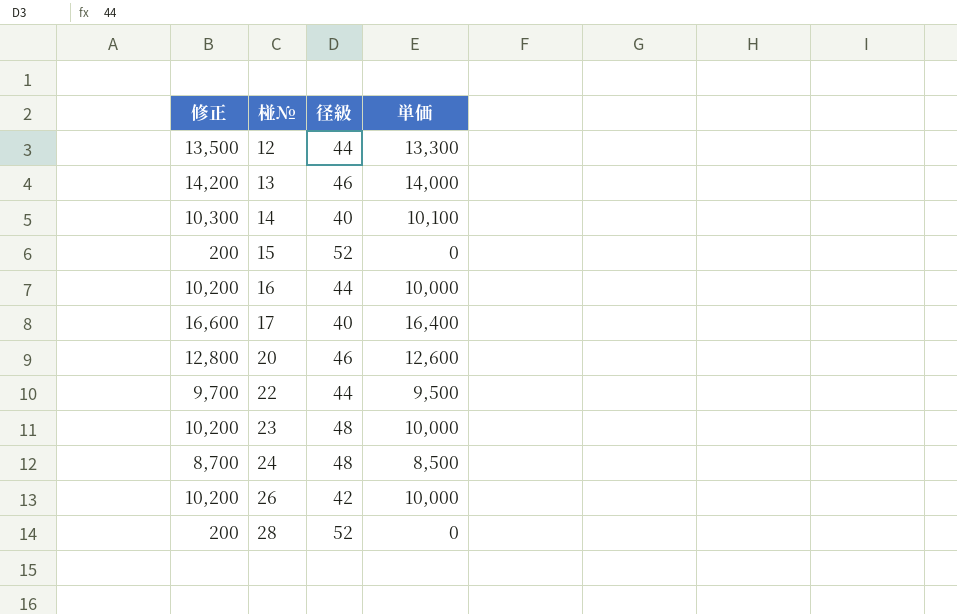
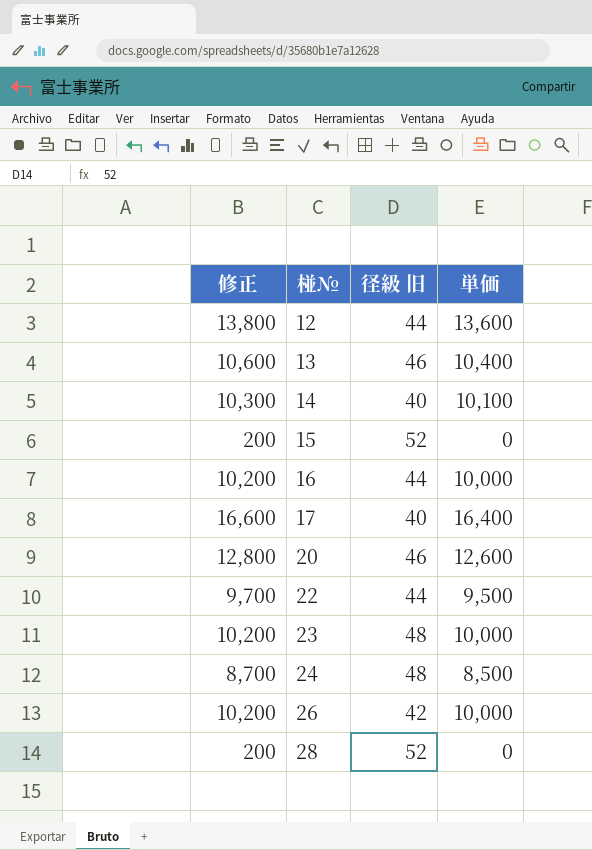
column name: 径級 -> 径級 旧
12 | 修正: 13,500 -> 13,800
12 | 単価: 13,300 -> 13,600
13 | 修正: 14,200 -> 10,600
13 | 単価: 14,000 -> 10,400

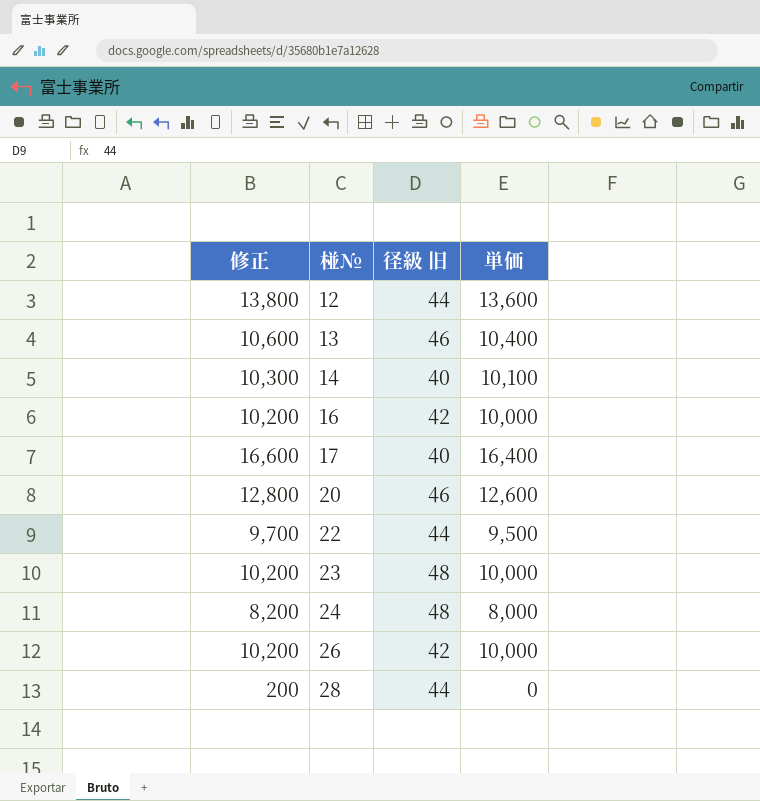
row 15: 200 | 52 | 0 -> none
16 | 径級 旧: 44 -> 42
24 | 修正: 8,700 -> 8,200
24 | 単価: 8,500 -> 8,000
28 | 径級 旧: 52 -> 44

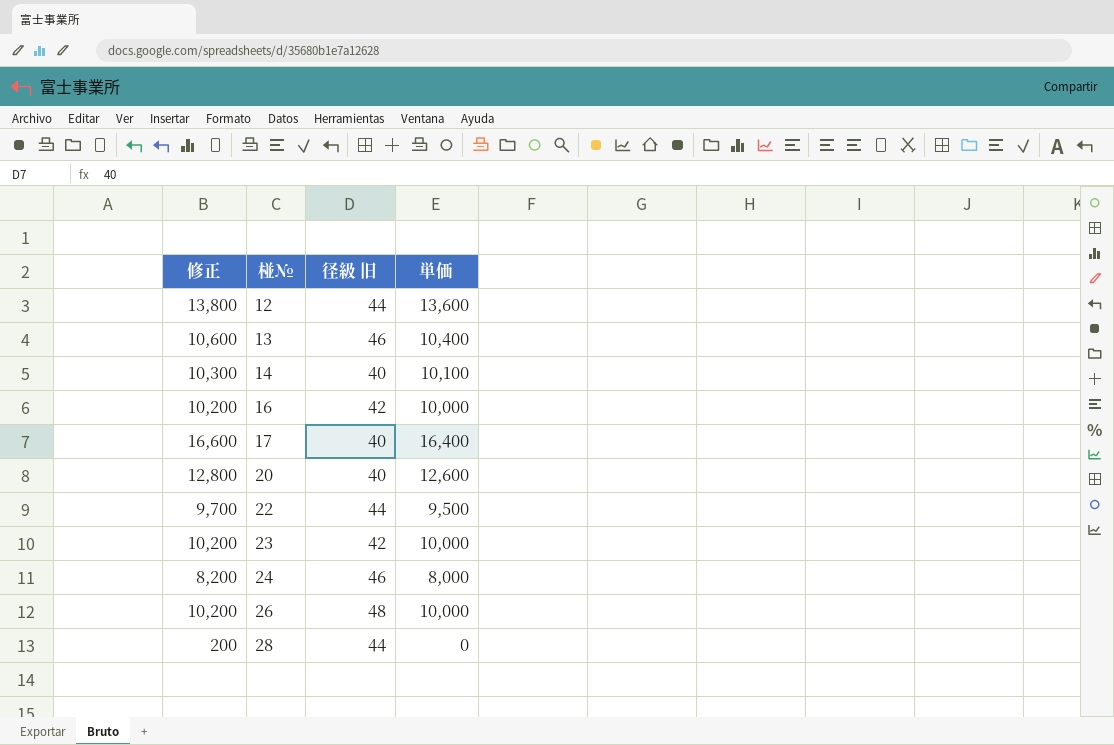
20 | 径級 旧: 46 -> 40
23 | 径級 旧: 48 -> 42
24 | 径級 旧: 48 -> 46
26 | 径級 旧: 42 -> 48

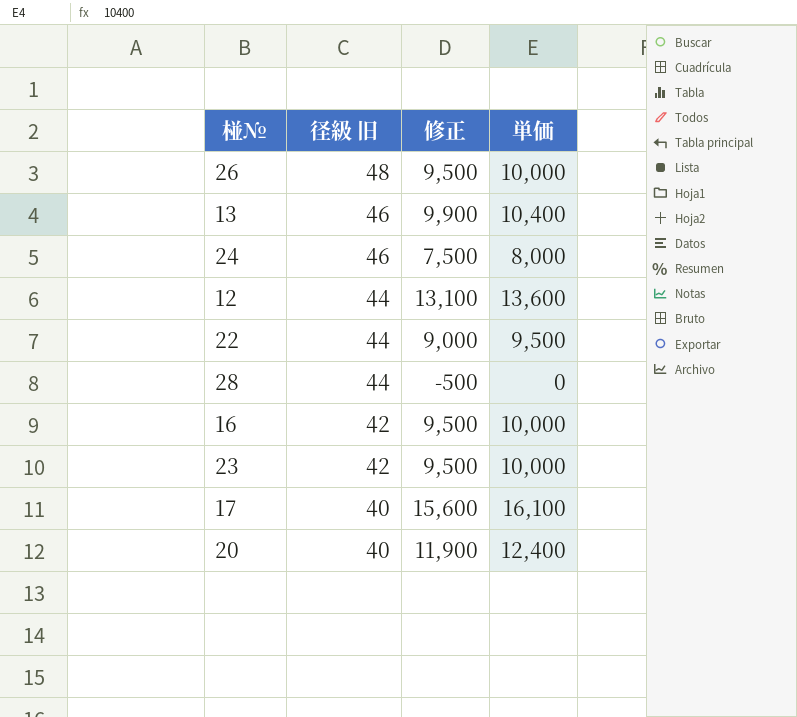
row order: 椪№ ascending -> 径級 旧 descending
column 修正 | formula: [単価] + 200 -> [単価] - 500
column 修正 | position: 1 -> 3
row 14: 10,300 | 40 | 10,100 -> none
17 | 単価: 16,400 -> 16,100
20 | 単価: 12,600 -> 12,400

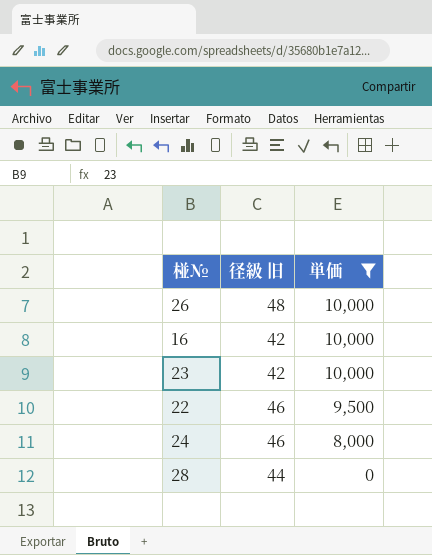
filter: none -> 単価 <= 10,000
row order: 径級 旧 descending -> 単価 descending
column 修正 | formula: [単価] - 500 -> none
22 | 径級 旧: 44 -> 46

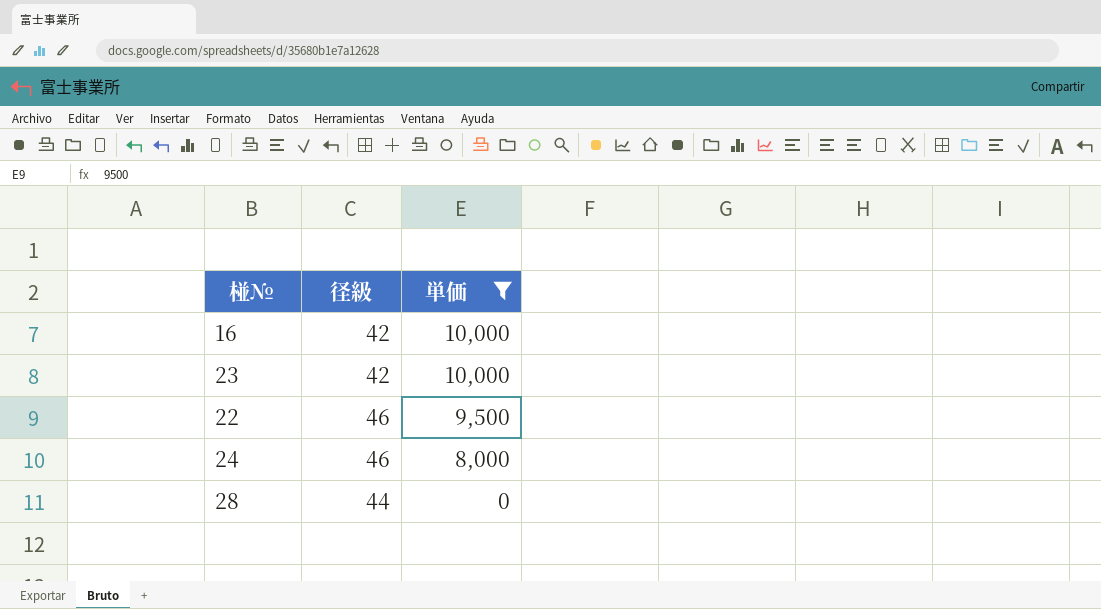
column name: 径級 旧 -> 径級
row 26: 48 | 10,000 -> none

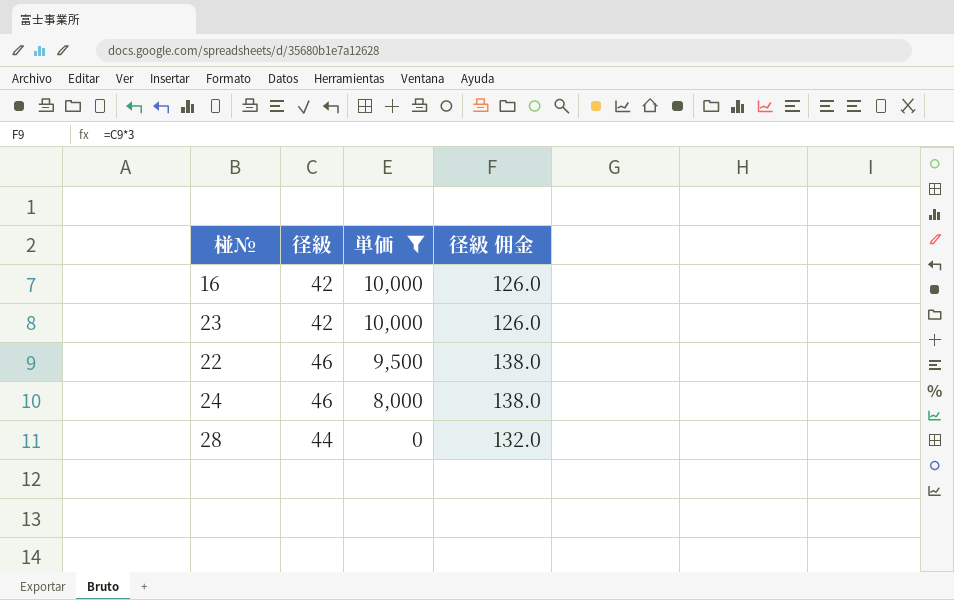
column 径級 佣金 | formula: none -> [径級] * 3

